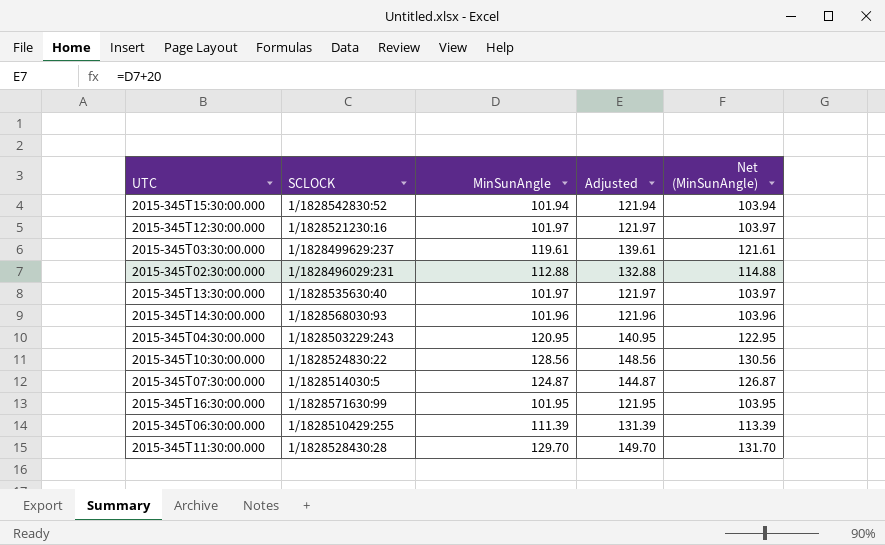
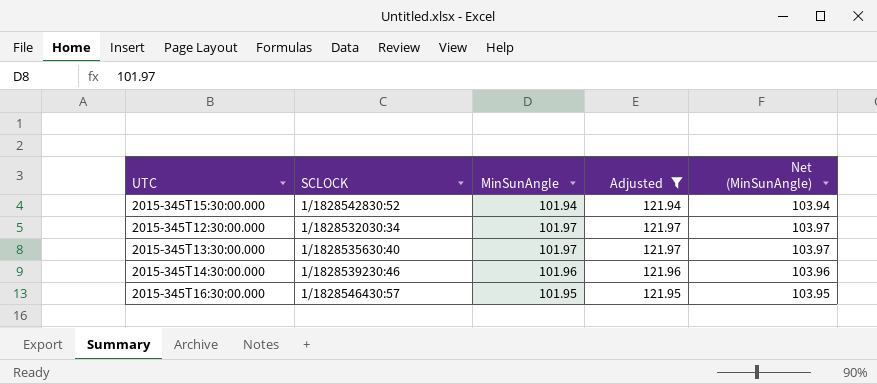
filter: none -> Adjusted <= 121.97
2015-345T12:30:00.000 | SCLOCK: 1/1828521230:16 -> 1/1828532030:34
2015-345T14:30:00.000 | SCLOCK: 1/1828568030:93 -> 1/1828539230:46
2015-345T16:30:00.000 | SCLOCK: 1/1828571630:99 -> 1/1828546430:57

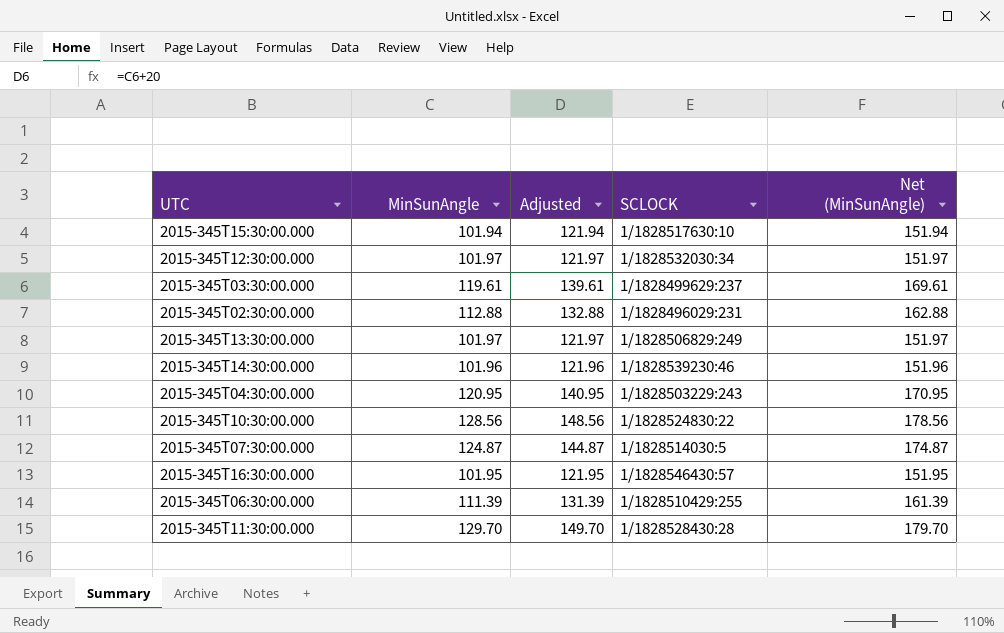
filter: Adjusted <= 121.97 -> none
column SCLOCK | position: 2 -> 4
column Net (MinSunAngle) | formula: [MinSunAngle] + 2 -> [MinSunAngle] + 50
2015-345T15:30:00.000 | SCLOCK: 1/1828542830:52 -> 1/1828517630:10
2015-345T13:30:00.000 | SCLOCK: 1/1828535630:40 -> 1/1828506829:249

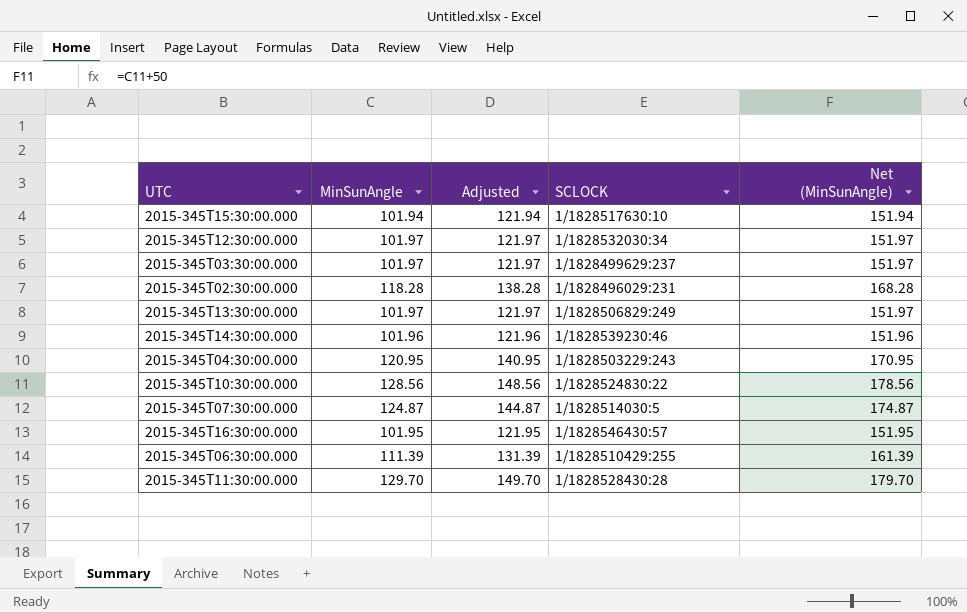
2015-345T03:30:00.000 | MinSunAngle: 119.61 -> 101.97
2015-345T03:30:00.000 | Adjusted: 139.61 -> 121.97
2015-345T03:30:00.000 | Net (MinSunAngle): 169.61 -> 151.97
2015-345T02:30:00.000 | MinSunAngle: 112.88 -> 118.28
2015-345T02:30:00.000 | Adjusted: 132.88 -> 138.28
2015-345T02:30:00.000 | Net (MinSunAngle): 162.88 -> 168.28

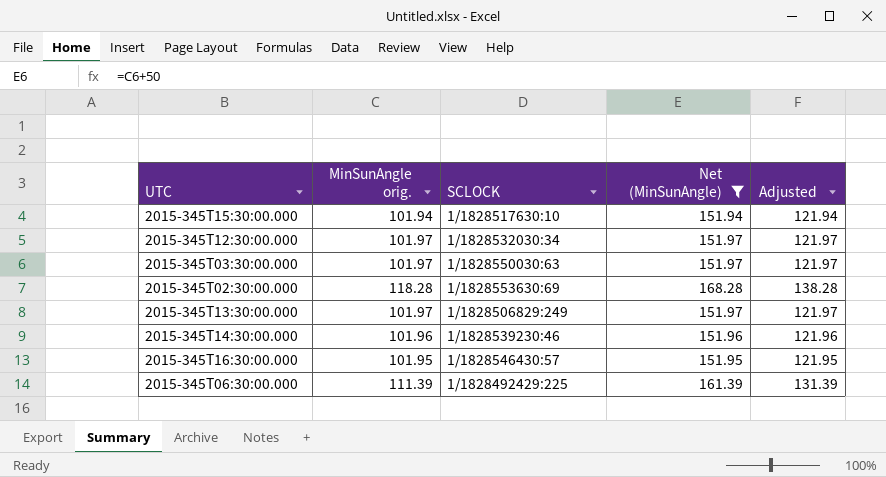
filter: none -> Net (MinSunAngle) <= 168.28
column name: MinSunAngle -> MinSunAngle orig.
column Adjusted | position: 3 -> 5
2015-345T03:30:00.000 | SCLOCK: 1/1828499629:237 -> 1/1828550030:63
2015-345T02:30:00.000 | SCLOCK: 1/1828496029:231 -> 1/1828553630:69
2015-345T06:30:00.000 | SCLOCK: 1/1828510429:255 -> 1/1828492429:225

